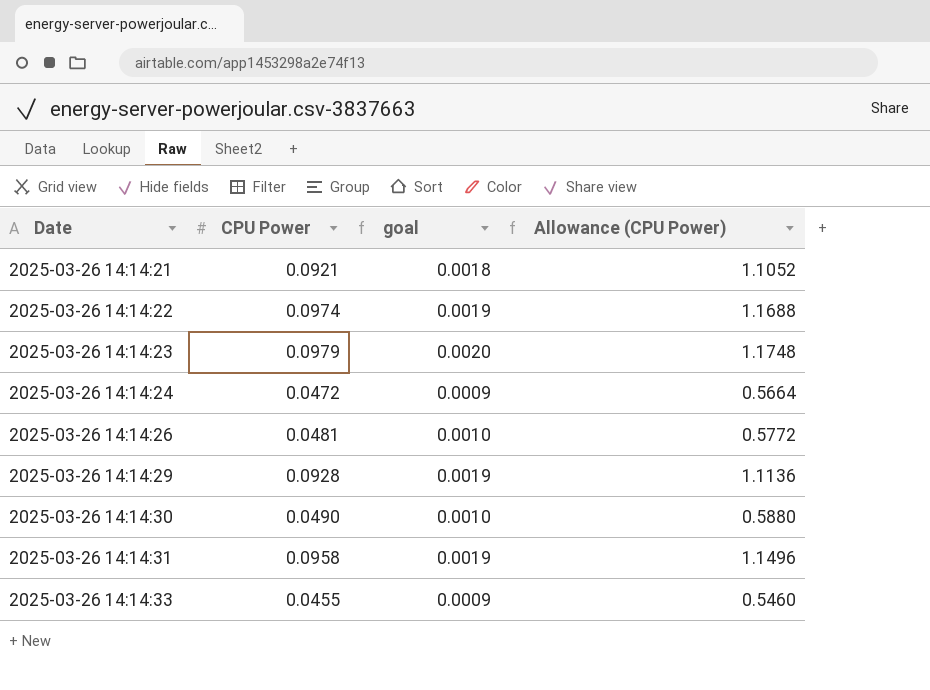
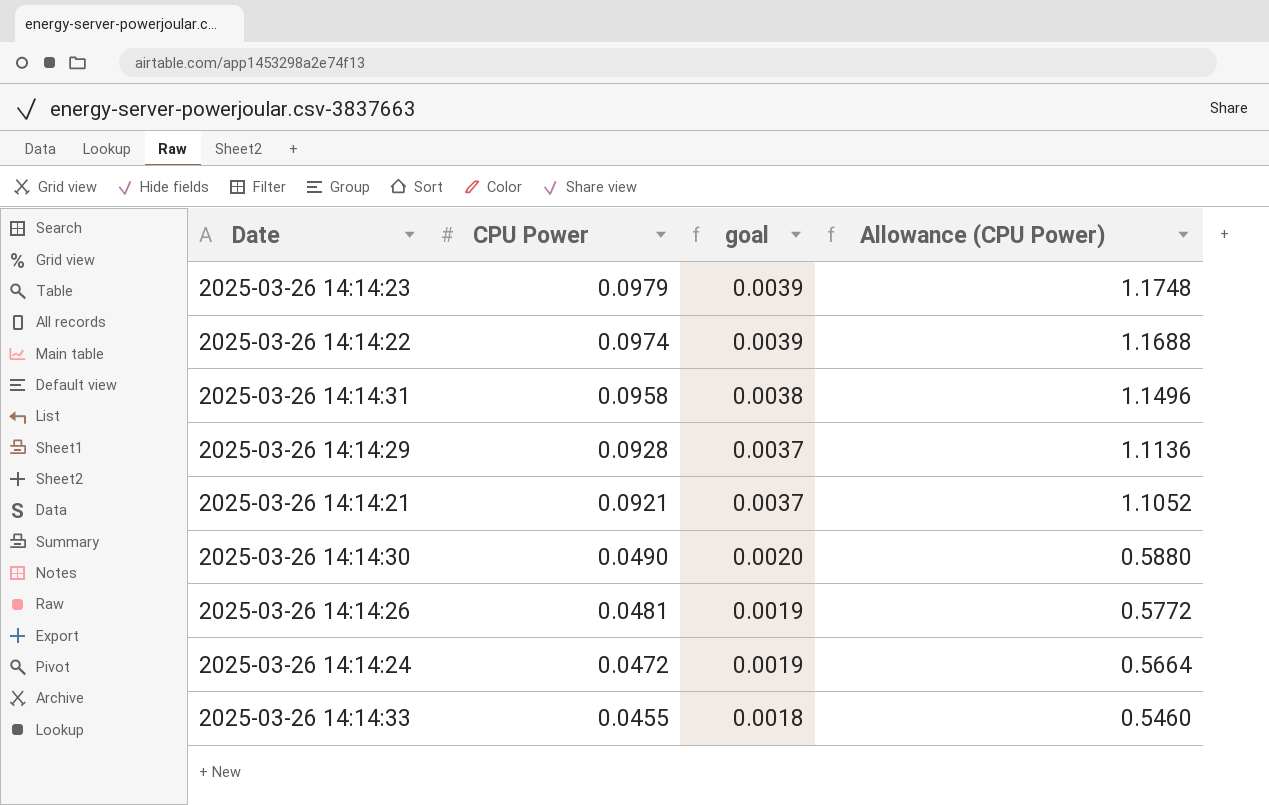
row order: Date ascending -> CPU Power descending
column goal | formula: [CPU Power] * 0.02 -> [CPU Power] * 0.04

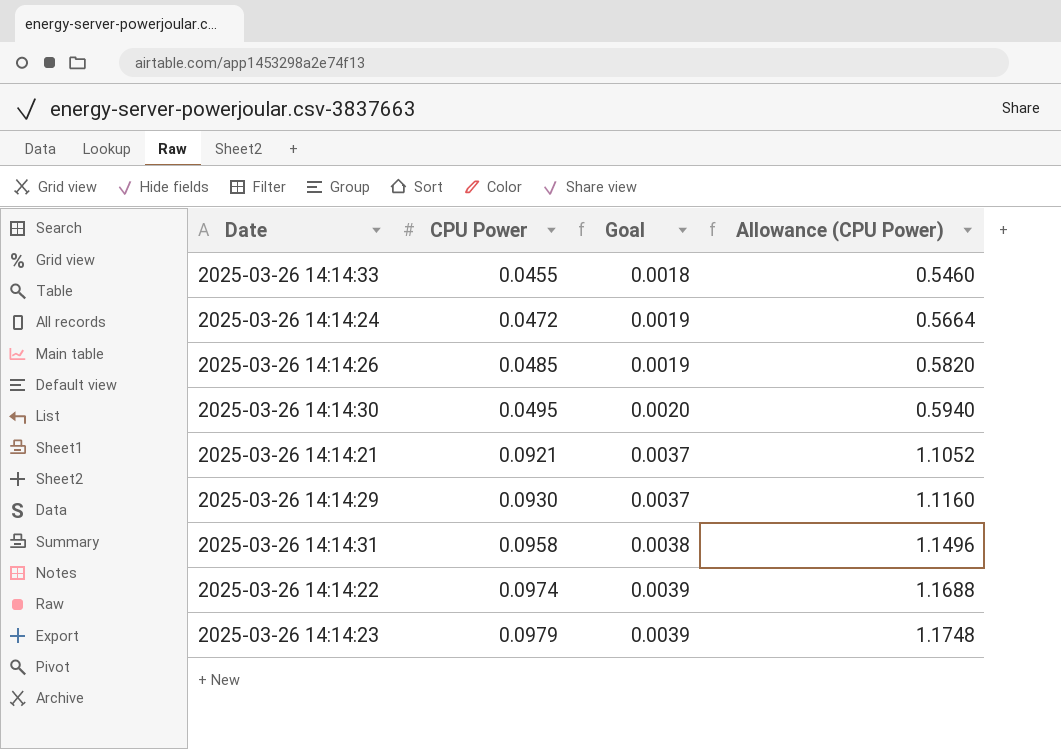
row order: CPU Power descending -> CPU Power ascending
column name: goal -> Goal
2025-03-26 14:14:26 | CPU Power: 0.0481 -> 0.0485
2025-03-26 14:14:26 | Allowance (CPU Power): 0.5772 -> 0.5820
2025-03-26 14:14:30 | CPU Power: 0.0490 -> 0.0495
2025-03-26 14:14:30 | Allowance (CPU Power): 0.5880 -> 0.5940
2025-03-26 14:14:29 | CPU Power: 0.0928 -> 0.0930
2025-03-26 14:14:29 | Allowance (CPU Power): 1.1136 -> 1.1160

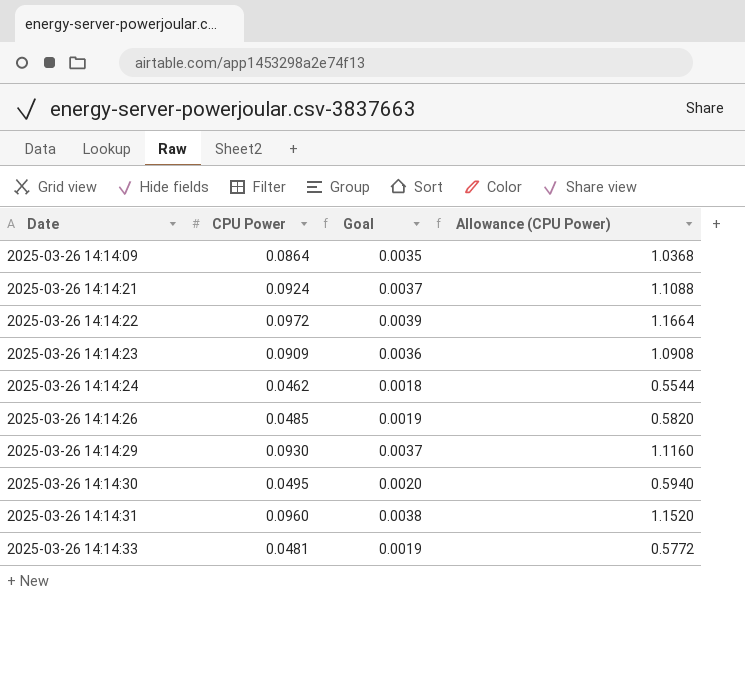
row order: CPU Power ascending -> Date ascending
row 2025-03-26 14:14:09: none -> 0.0864 | 0.0035 | 1.0368
2025-03-26 14:14:21 | CPU Power: 0.0921 -> 0.0924
2025-03-26 14:14:21 | Allowance (CPU Power): 1.1052 -> 1.1088
2025-03-26 14:14:22 | CPU Power: 0.0974 -> 0.0972
2025-03-26 14:14:22 | Allowance (CPU Power): 1.1688 -> 1.1664
2025-03-26 14:14:23 | CPU Power: 0.0979 -> 0.0909
2025-03-26 14:14:23 | Goal: 0.0039 -> 0.0036
2025-03-26 14:14:23 | Allowance (CPU Power): 1.1748 -> 1.0908
2025-03-26 14:14:24 | CPU Power: 0.0472 -> 0.0462
2025-03-26 14:14:24 | Goal: 0.0019 -> 0.0018
2025-03-26 14:14:24 | Allowance (CPU Power): 0.5664 -> 0.5544
2025-03-26 14:14:31 | CPU Power: 0.0958 -> 0.0960
2025-03-26 14:14:31 | Allowance (CPU Power): 1.1496 -> 1.1520
2025-03-26 14:14:33 | CPU Power: 0.0455 -> 0.0481
2025-03-26 14:14:33 | Goal: 0.0018 -> 0.0019
2025-03-26 14:14:33 | Allowance (CPU Power): 0.5460 -> 0.5772

